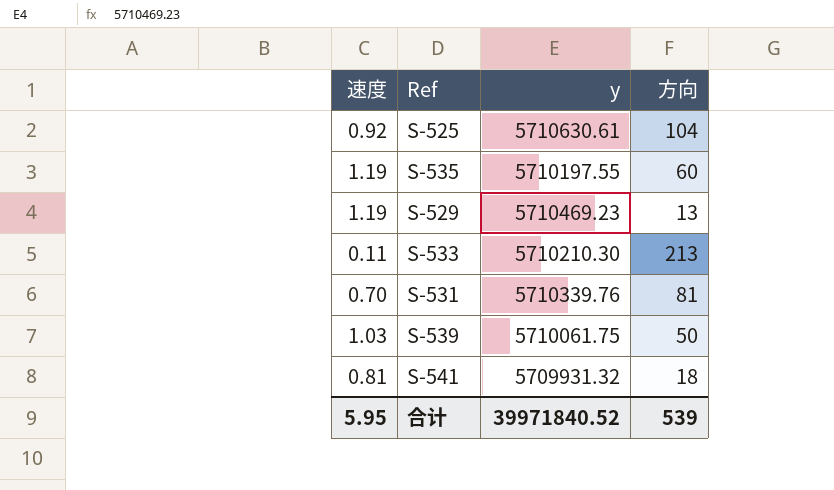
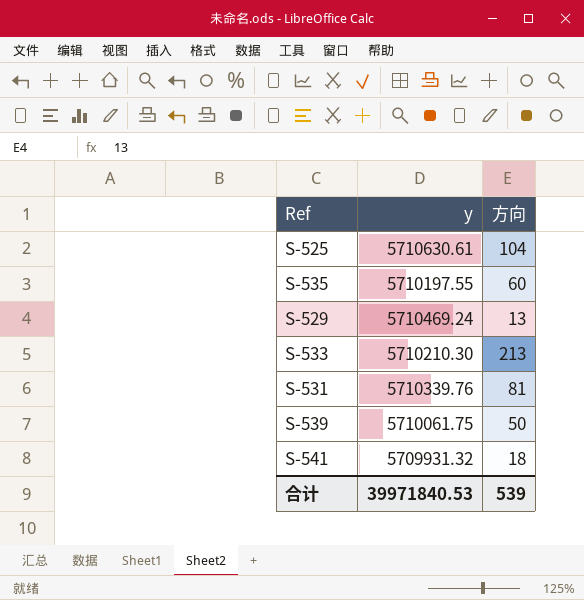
column 速度 | position: 1 -> none
S-529 | y: 5710469.23 -> 5710469.24
合计 | y: 39971840.52 -> 39971840.53

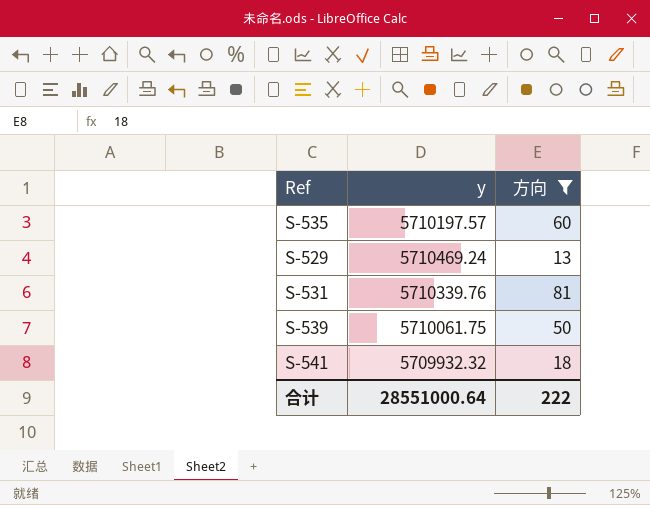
filter: none -> 方向 <= 81
S-535 | y: 5710197.55 -> 5710197.57
S-541 | y: 5709931.32 -> 5709932.32
合计 | y: 39971840.53 -> 28551000.64
合计 | 方向: 539 -> 222

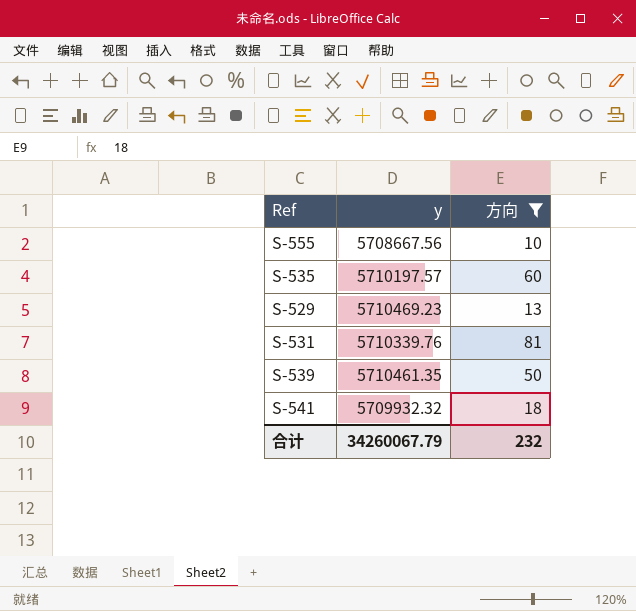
row S-555: none -> 5708667.56 | 10
S-529 | y: 5710469.24 -> 5710469.23
S-539 | y: 5710061.75 -> 5710461.35
合计 | y: 28551000.64 -> 34260067.79
合计 | 方向: 222 -> 232

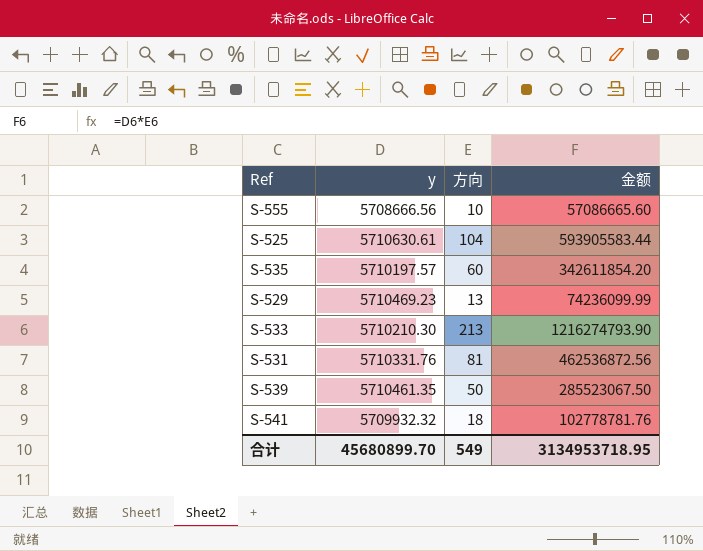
filter: 方向 <= 81 -> none
column 金额 | formula: none -> [y] * [方向]
S-555 | y: 5708667.56 -> 5708666.56
S-531 | y: 5710339.76 -> 5710331.76
合计 | y: 34260067.79 -> 45680899.70
合计 | 方向: 232 -> 549

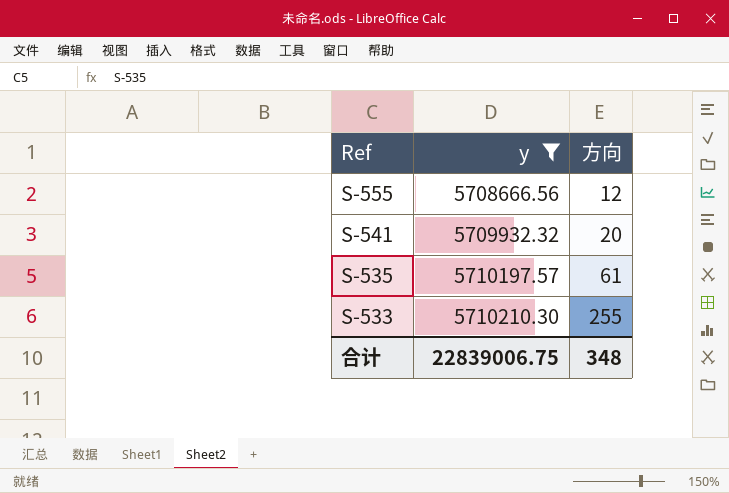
filter: none -> y <= 5710210.30
row order: none -> Ref descending
column 金额 | formula: [y] * [方向] -> none
S-555 | 方向: 10 -> 12
S-541 | 方向: 18 -> 20
S-535 | 方向: 60 -> 61
S-533 | 方向: 213 -> 255
合计 | y: 45680899.70 -> 22839006.75
合计 | 方向: 549 -> 348

